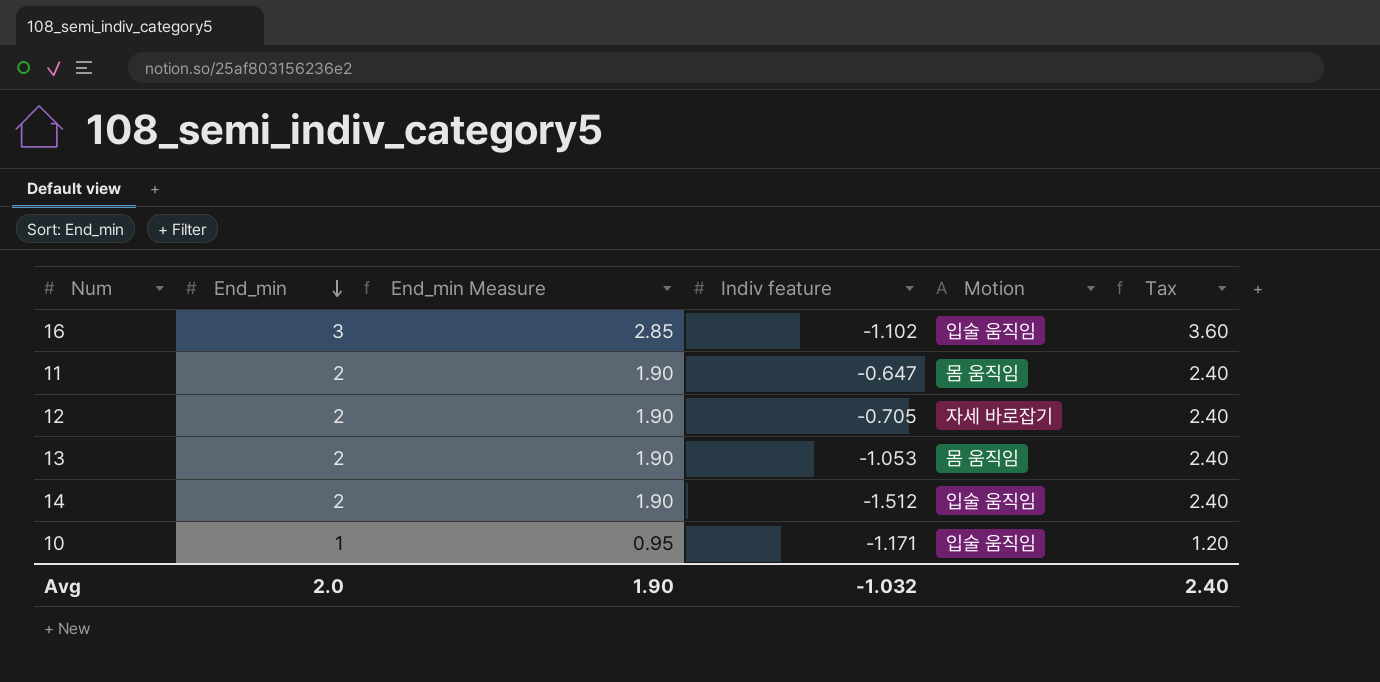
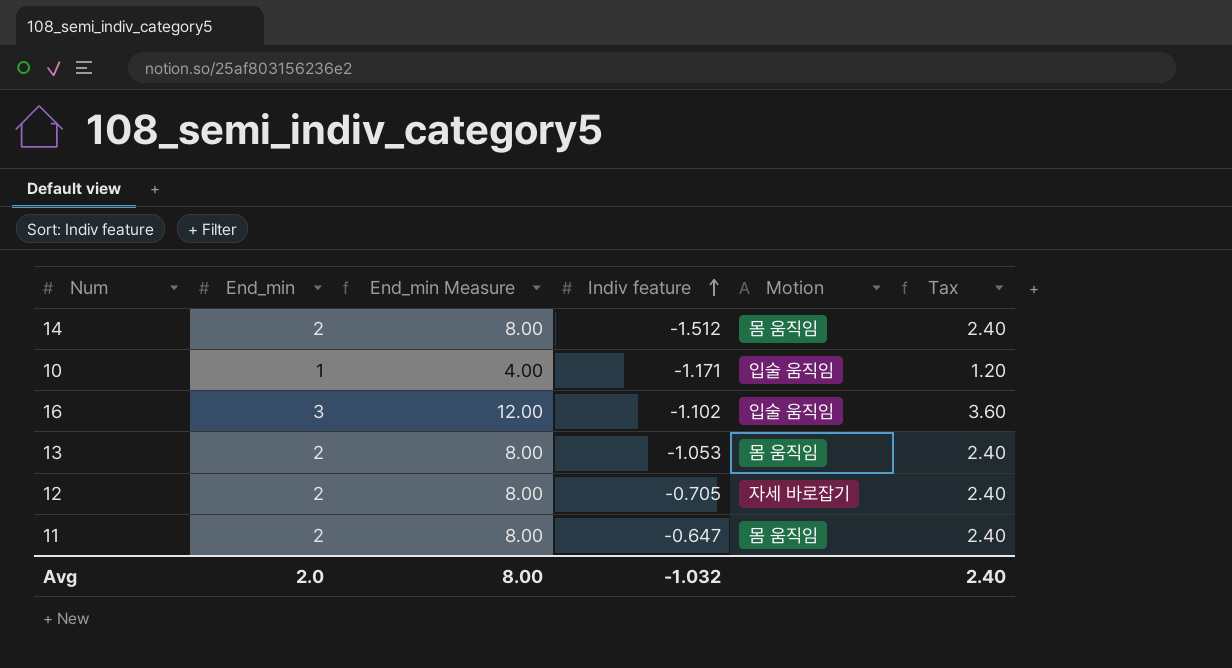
row order: End_min descending -> Indiv feature ascending
column End_min Measure | formula: [End_min] * 0.95 -> [End_min] * 4
14 | Motion: 입술 움직임 -> 몸 움직임
Avg | End_min Measure: 1.90 -> 8.00

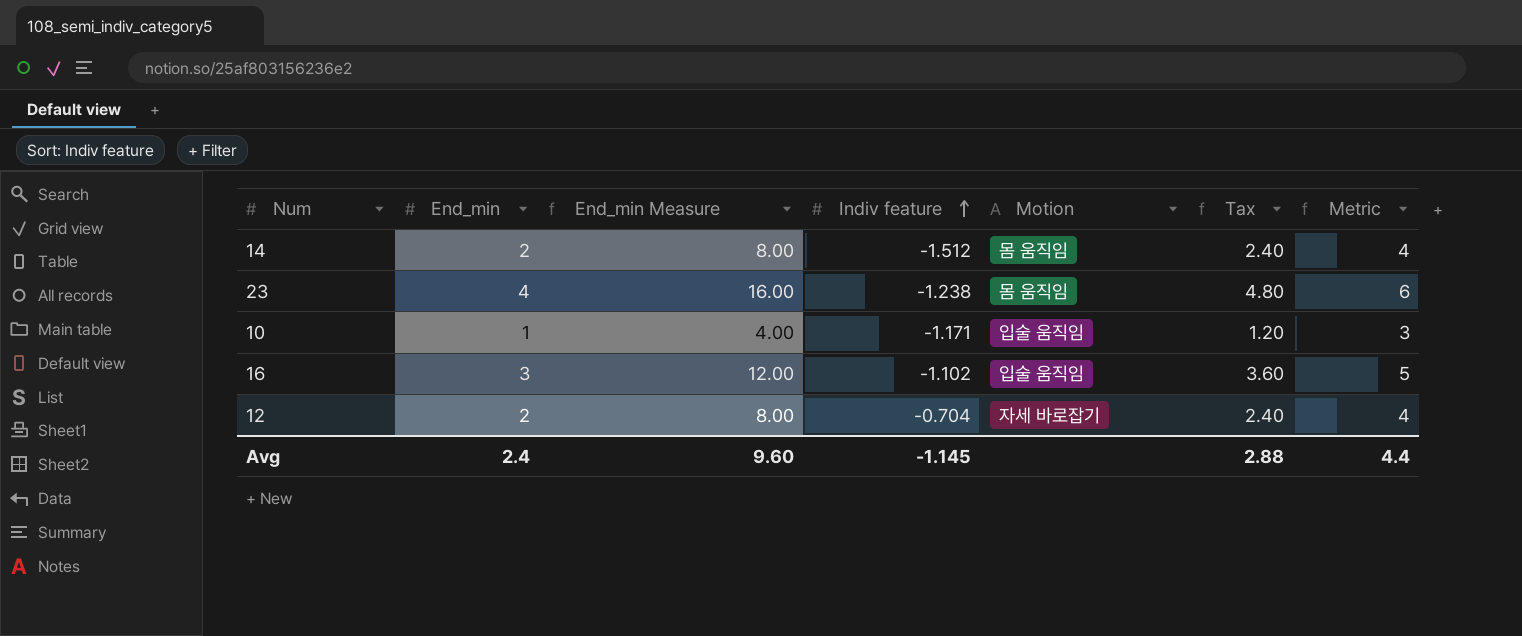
column Metric | formula: none -> [End_min] + 2
row 13: 2 | 8.00 | -1.053 | 몸 움직임 | 2.40 -> none
row 11: 2 | 8.00 | -0.647 | 몸 움직임 | 2.40 -> none
row 23: none -> 4 | 16.00 | -1.238 | 몸 움직임 | 4.80 | 6
12 | Indiv feature: -0.705 -> -0.704
Avg | End_min: 2.0 -> 2.4
Avg | End_min Measure: 8.00 -> 9.60
Avg | Indiv feature: -1.032 -> -1.145
Avg | Tax: 2.40 -> 2.88

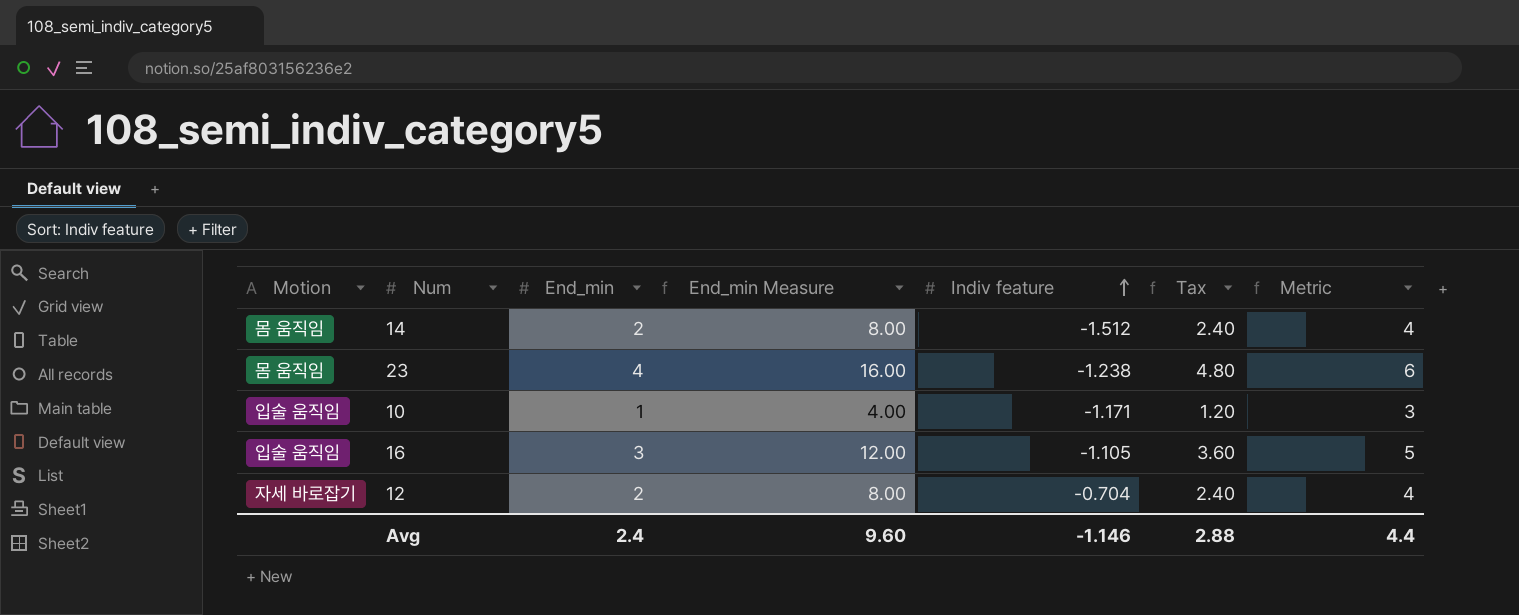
column Motion | position: 5 -> 1
16 | Indiv feature: -1.102 -> -1.105
Avg | Indiv feature: -1.145 -> -1.146

